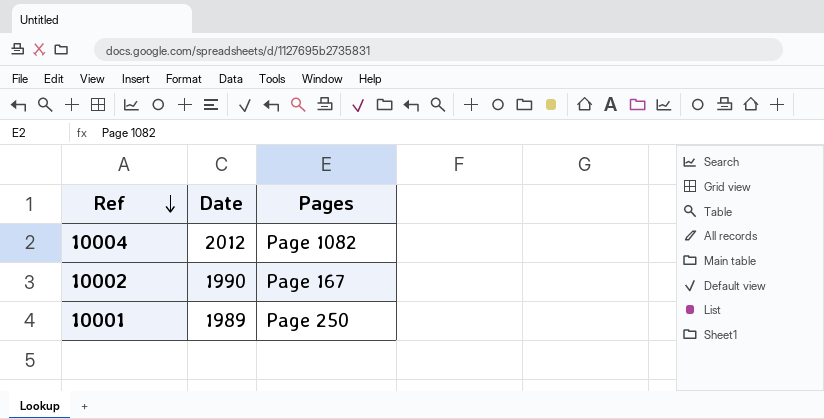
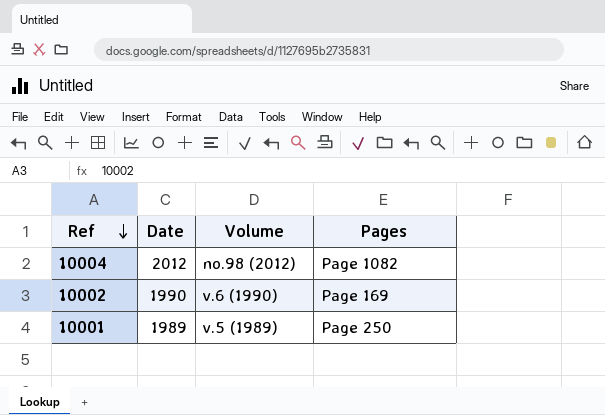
column Volume | position: none -> 3
10002 | Pages: Page 167 -> Page 169

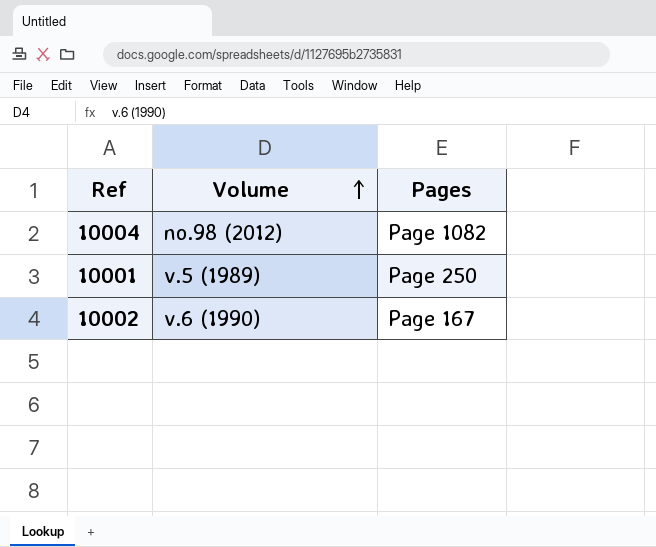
row order: Ref descending -> Volume ascending
column Date | position: 2 -> none
10002 | Pages: Page 169 -> Page 167

